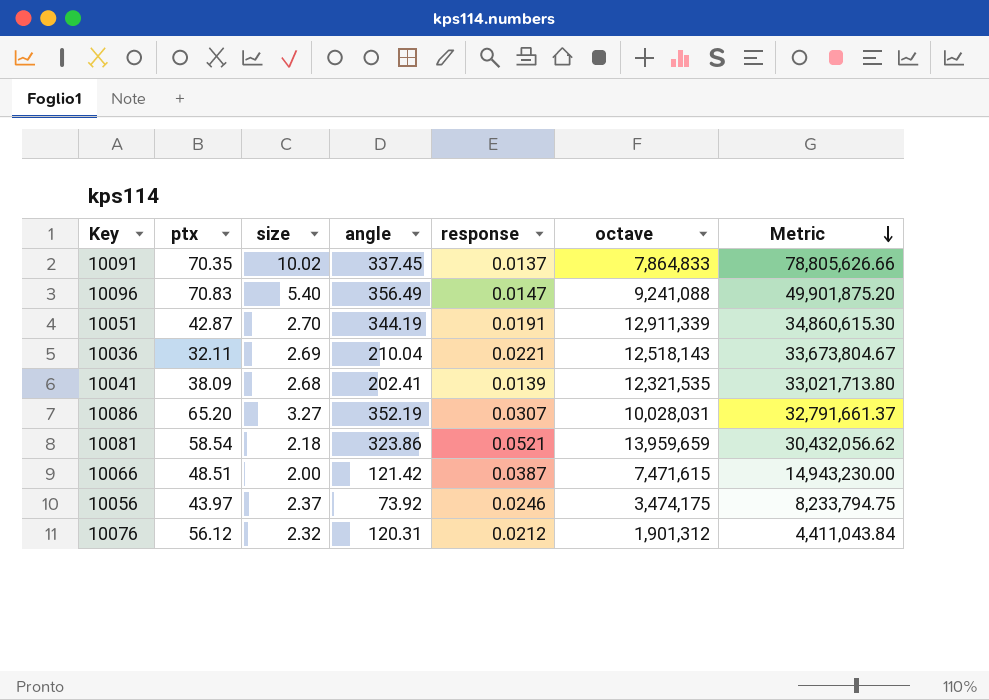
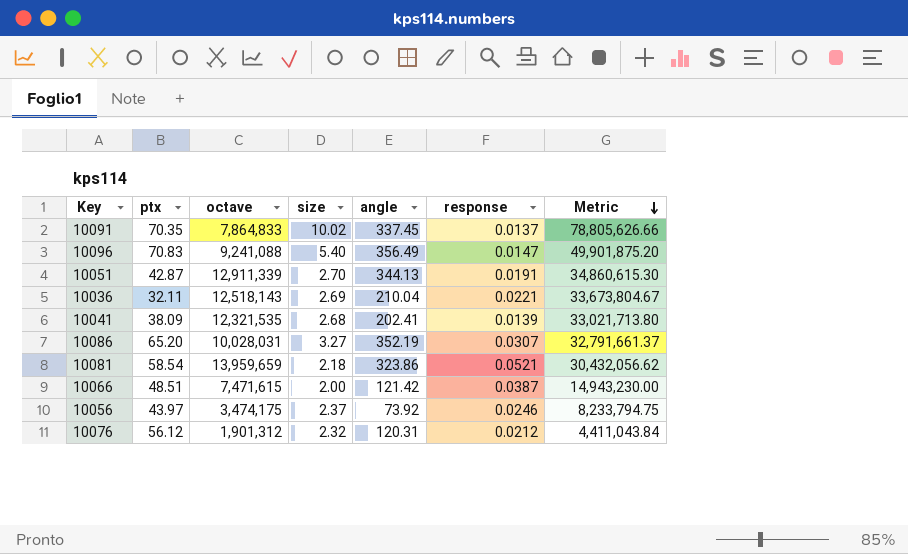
column octave | position: 6 -> 3
10051 | angle: 344.19 -> 344.13

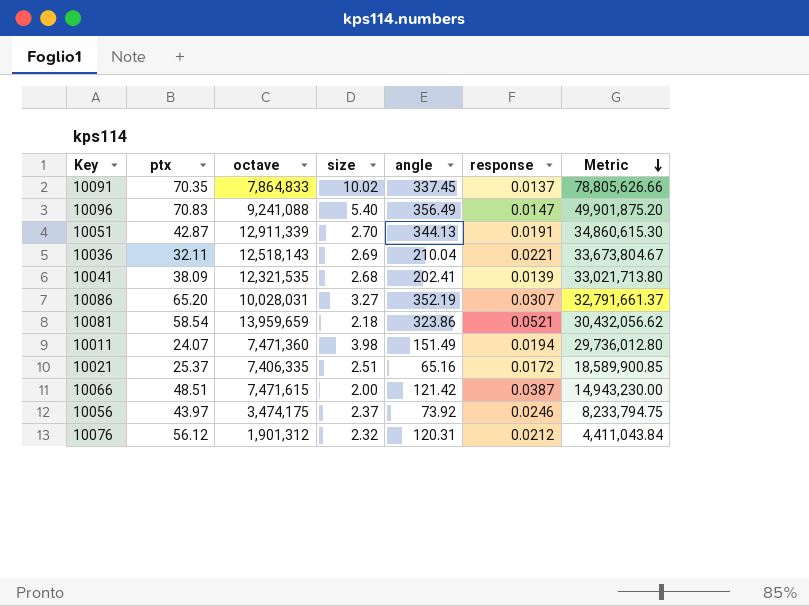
row 10011: none -> 24.07 | 7,471,360 | 3.98 | 151.49 | 0.0194 | 29,736,012.80
row 10021: none -> 25.37 | 7,406,335 | 2.51 | 65.16 | 0.0172 | 18,589,900.85

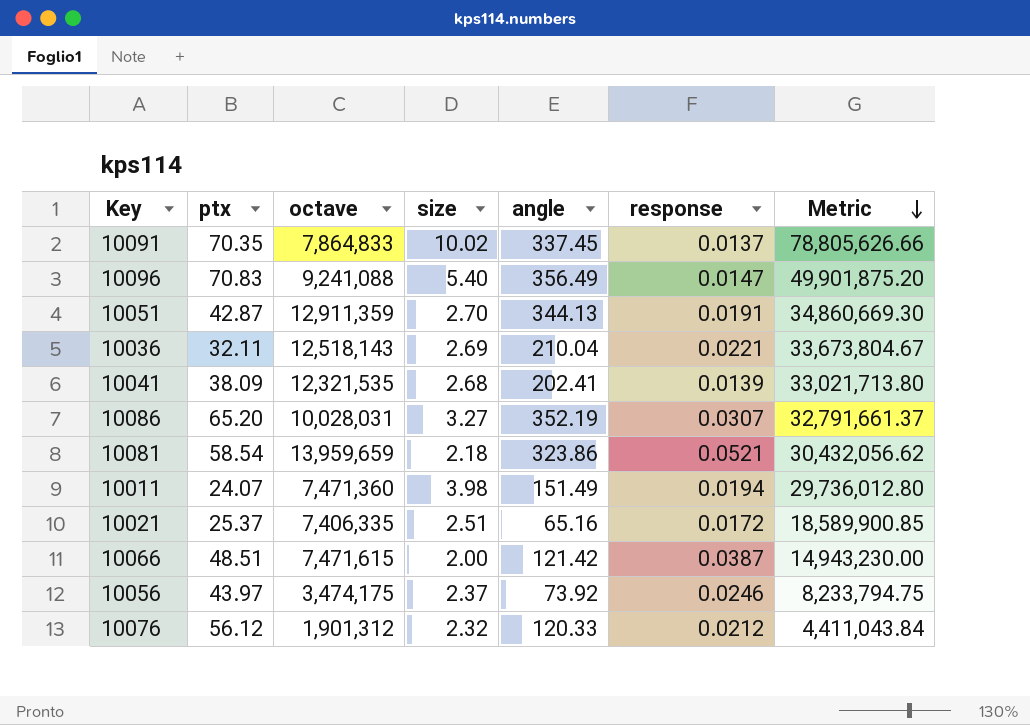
10051 | octave: 12,911,339 -> 12,911,359
10051 | Metric: 34,860,615.30 -> 34,860,669.30
10076 | angle: 120.31 -> 120.33

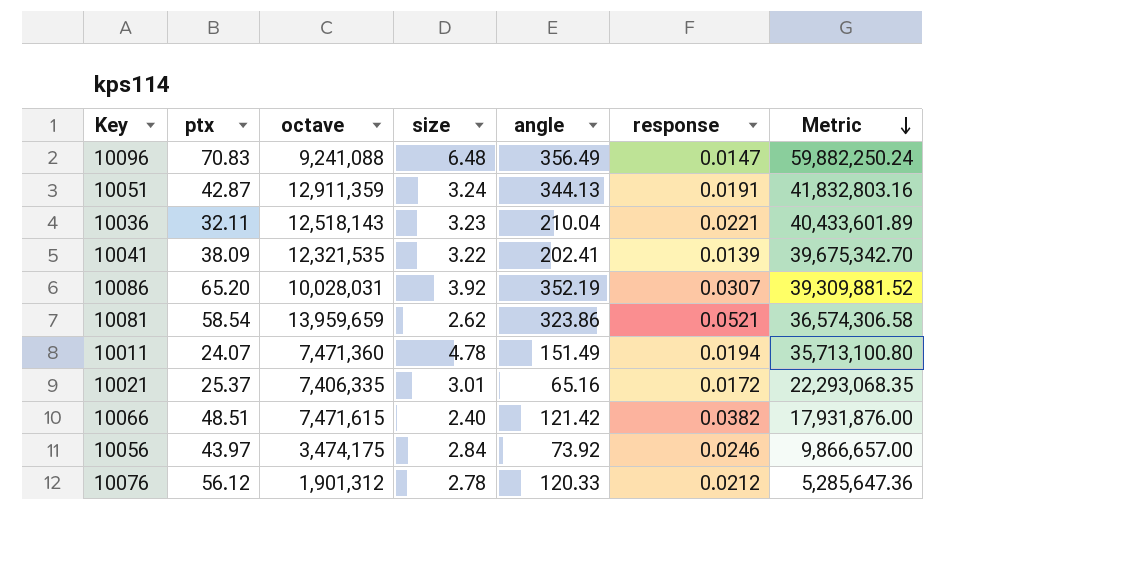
row 10091: 70.35 | 7,864,833 | 10.02 | 337.45 | 0.0137 | 78,805,626.66 -> none
10096 | size: 5.40 -> 6.48
10096 | Metric: 49,901,875.20 -> 59,882,250.24
10051 | size: 2.70 -> 3.24
10051 | Metric: 34,860,669.30 -> 41,832,803.16
10036 | size: 2.69 -> 3.23
10036 | Metric: 33,673,804.67 -> 40,433,601.89
10041 | size: 2.68 -> 3.22
10041 | Metric: 33,021,713.80 -> 39,675,342.70
10086 | size: 3.27 -> 3.92
10086 | Metric: 32,791,661.37 -> 39,309,881.52
10081 | size: 2.18 -> 2.62
10081 | Metric: 30,432,056.62 -> 36,574,306.58
10011 | size: 3.98 -> 4.78
10011 | Metric: 29,736,012.80 -> 35,713,100.80
10021 | size: 2.51 -> 3.01
10021 | Metric: 18,589,900.85 -> 22,293,068.35
10066 | size: 2.00 -> 2.40
10066 | response: 0.0387 -> 0.0382
10066 | Metric: 14,943,230.00 -> 17,931,876.00
10056 | size: 2.37 -> 2.84
10056 | Metric: 8,233,794.75 -> 9,866,657.00
10076 | size: 2.32 -> 2.78
10076 | Metric: 4,411,043.84 -> 5,285,647.36

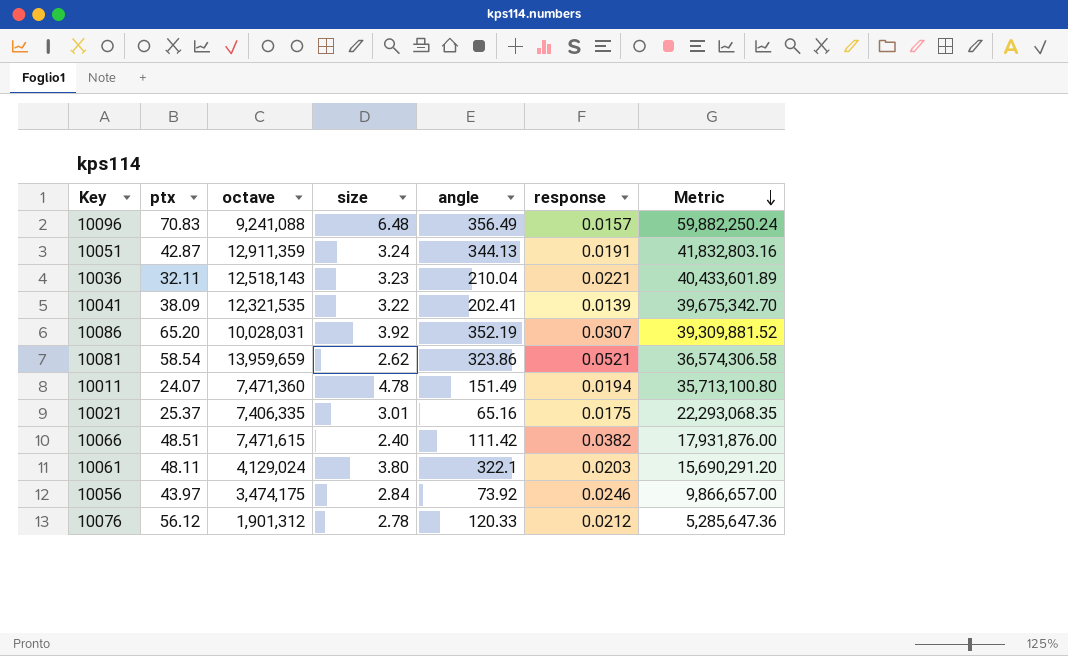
10096 | response: 0.0147 -> 0.0157
10021 | response: 0.0172 -> 0.0175
10066 | angle: 121.42 -> 111.42
row 10061: none -> 48.11 | 4,129,024 | 3.80 | 322.1 | 0.0203 | 15,690,291.20

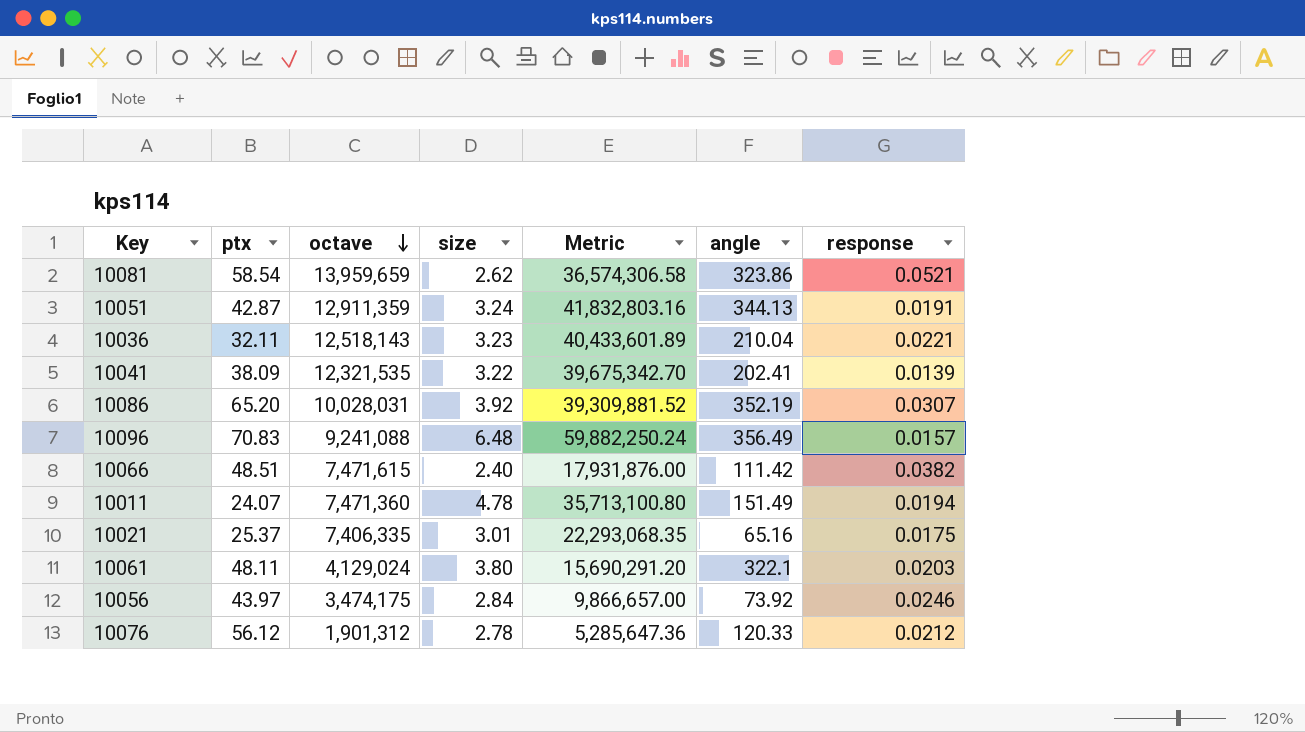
row order: Metric descending -> octave descending
column Metric | position: 7 -> 5

